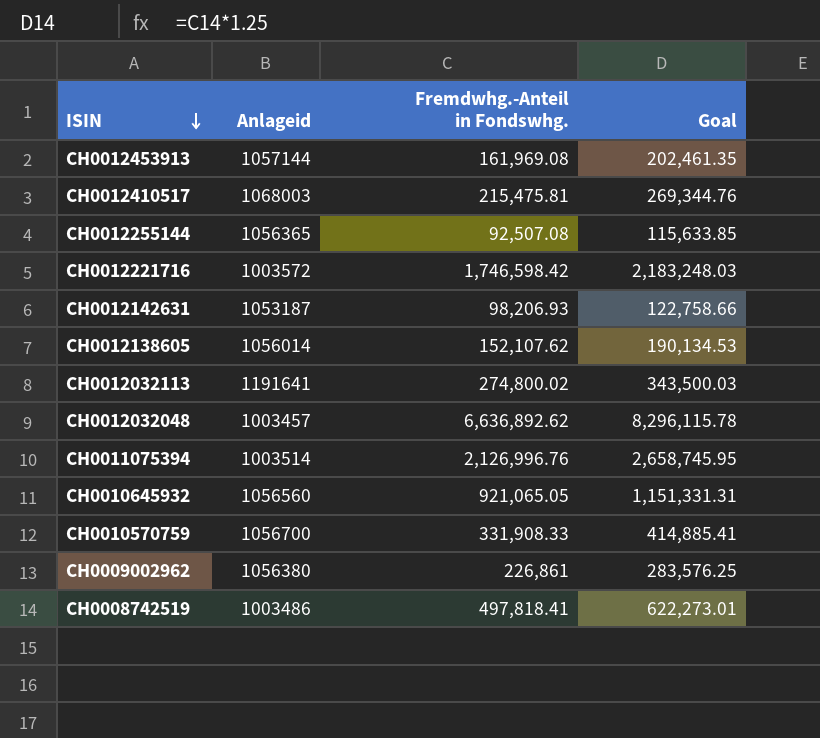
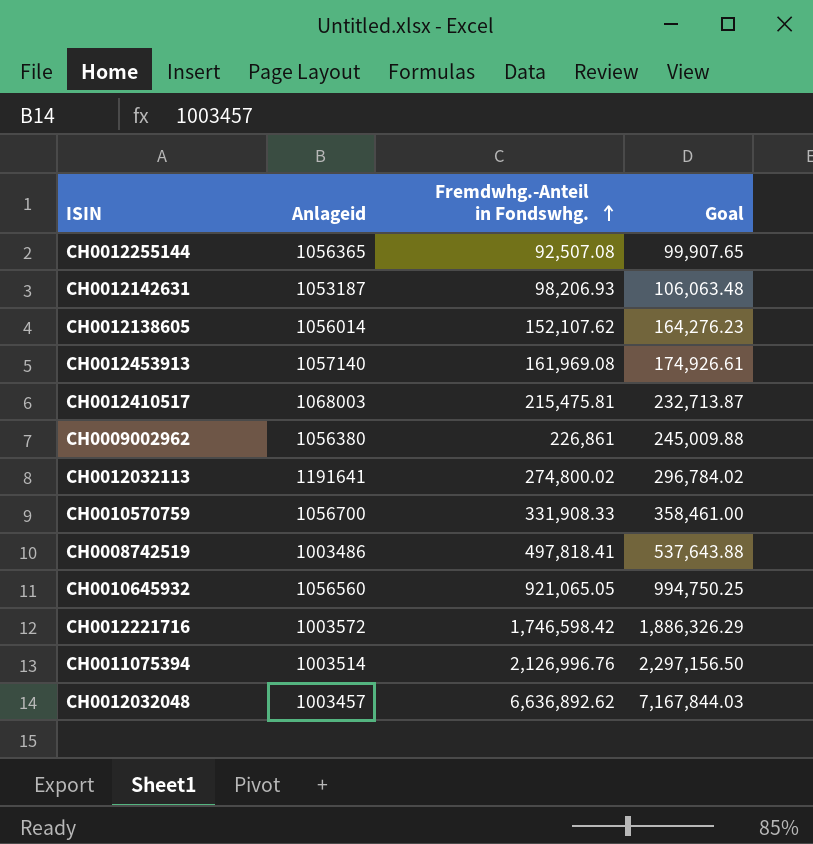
row order: ISIN descending -> Fremdwhg.-Anteil in Fondswhg. ascending
column Goal | formula: [Fremdwhg.-Anteil in Fondswhg.] * 1.25 -> [Fremdwhg.-Anteil in Fondswhg.] * 1.08
CH0012453913 | Anlageid: 1057144 -> 1057140

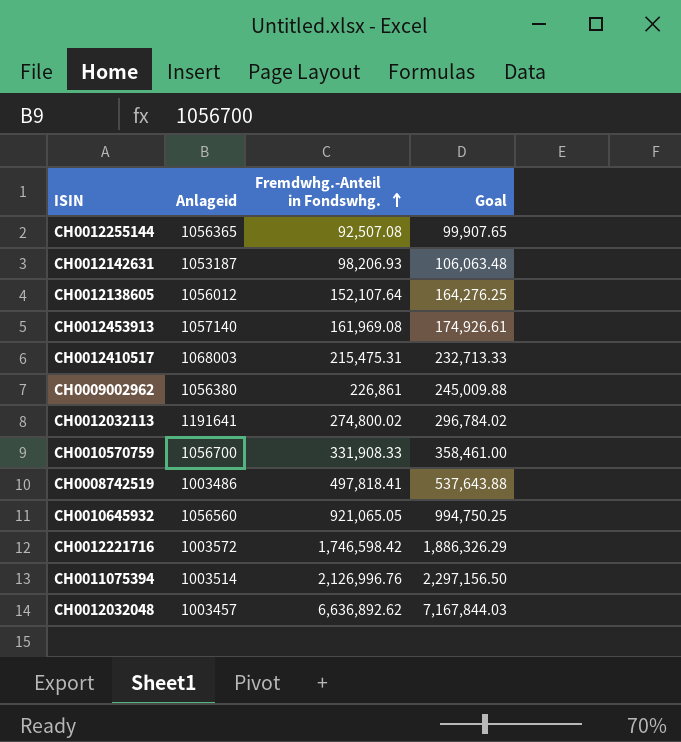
CH0012138605 | Anlageid: 1056014 -> 1056012
CH0012138605 | Fremdwhg.-Anteil in Fondswhg.: 152,107.62 -> 152,107.64
CH0012138605 | Goal: 164,276.23 -> 164,276.25
CH0012410517 | Fremdwhg.-Anteil in Fondswhg.: 215,475.81 -> 215,475.31
CH0012410517 | Goal: 232,713.87 -> 232,713.33

